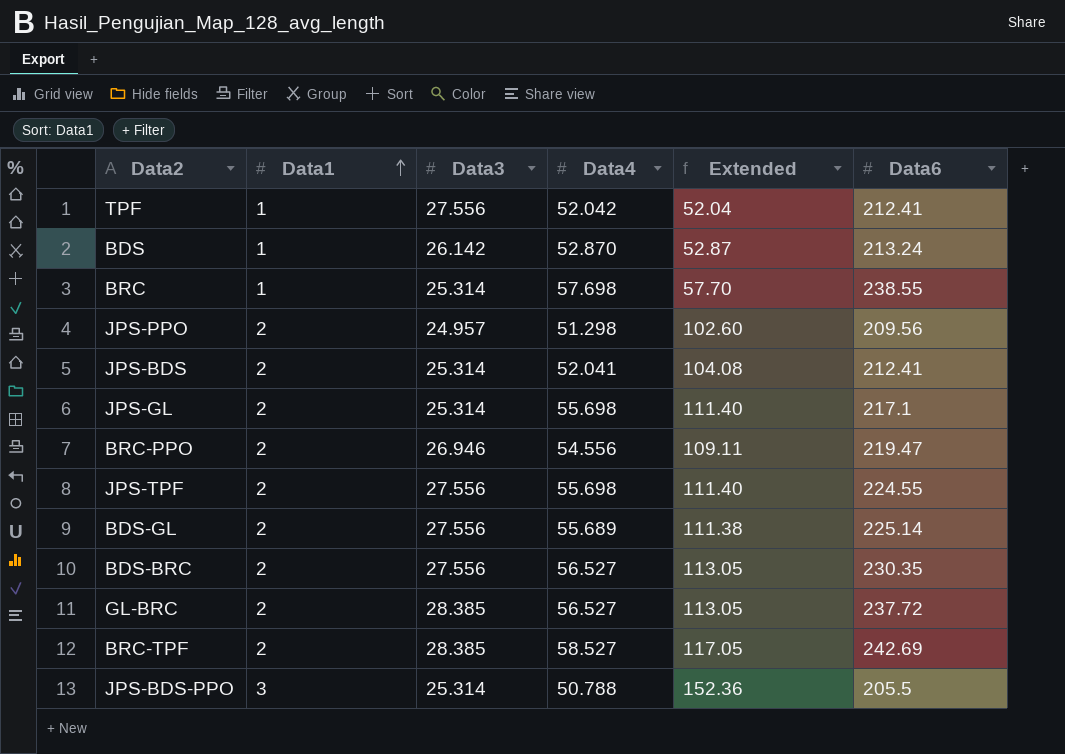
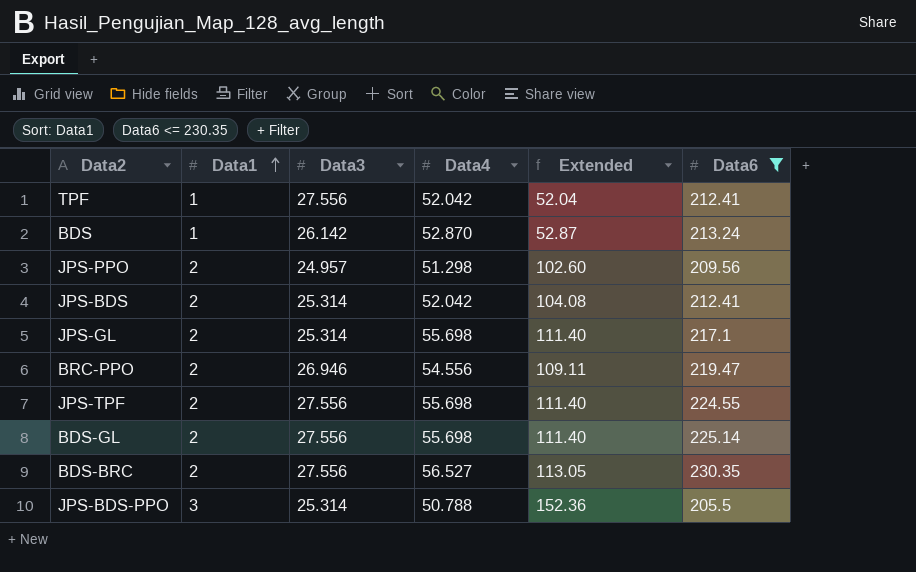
filter: none -> Data6 <= 230.35
JPS-BDS | Data4: 52.041 -> 52.042
BDS-GL | Data4: 55.689 -> 55.698
BDS-GL | Extended: 111.38 -> 111.40

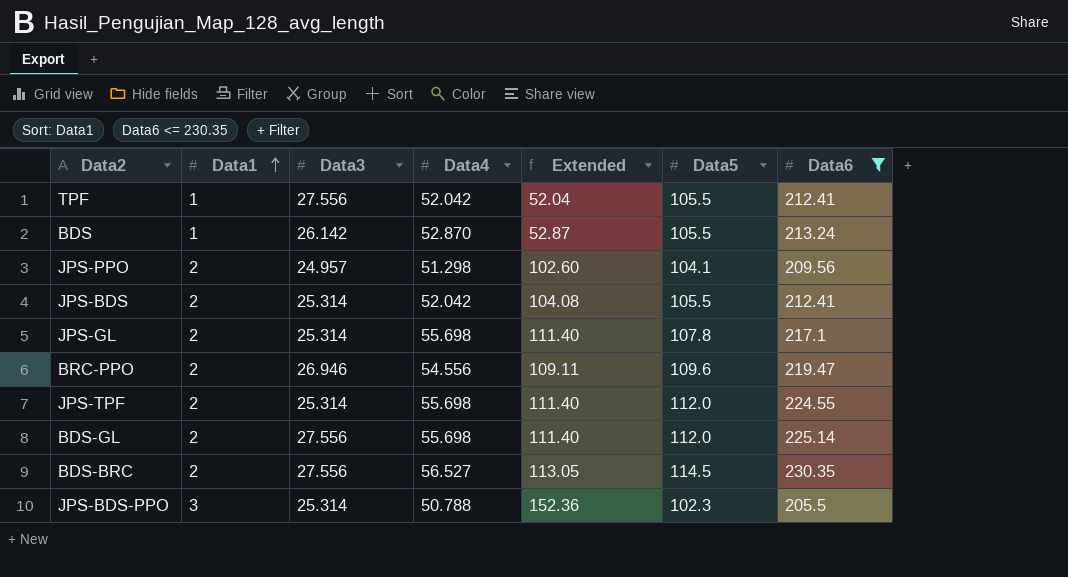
column Data5 | position: none -> 6
JPS-TPF | Data3: 27.556 -> 25.314

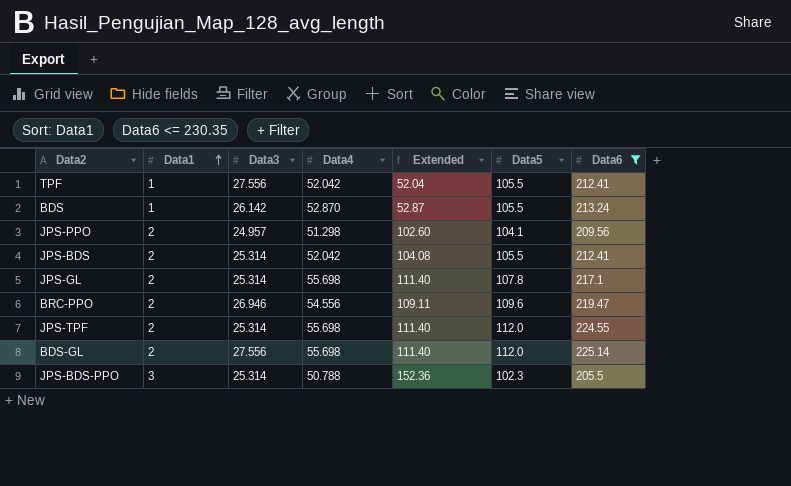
row BDS-BRC: 2 | 27.556 | 56.527 | 113.05 | 114.5 | 230.35 -> none

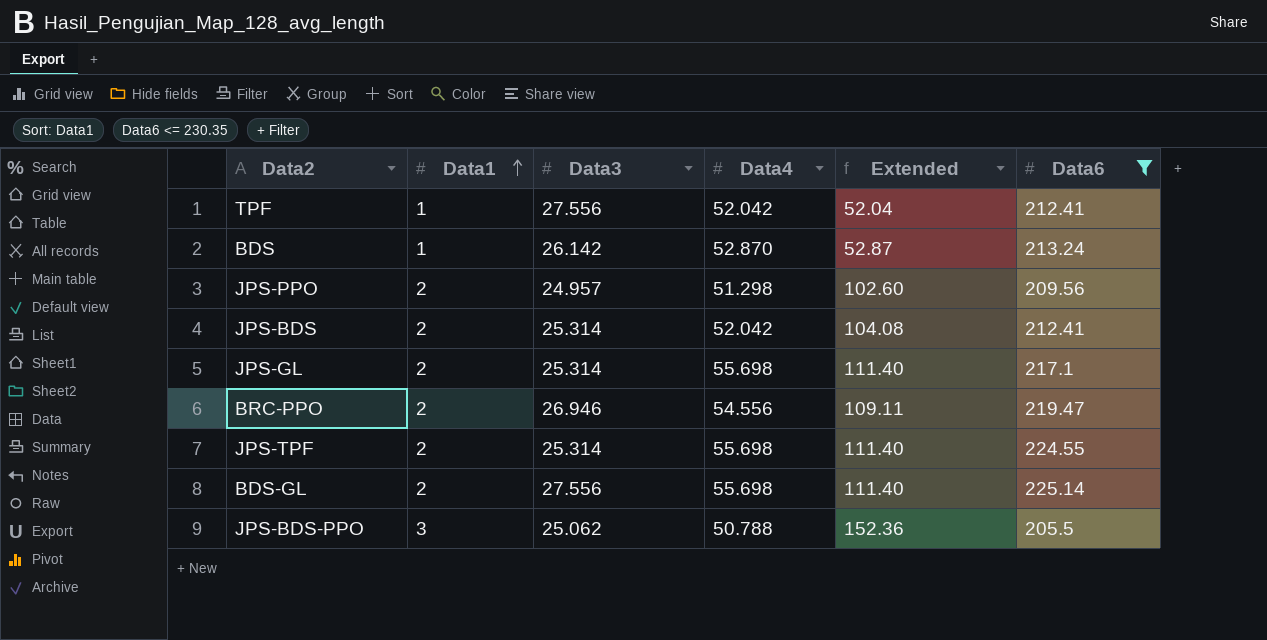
column Data5 | position: 6 -> none
JPS-BDS-PPO | Data3: 25.314 -> 25.062

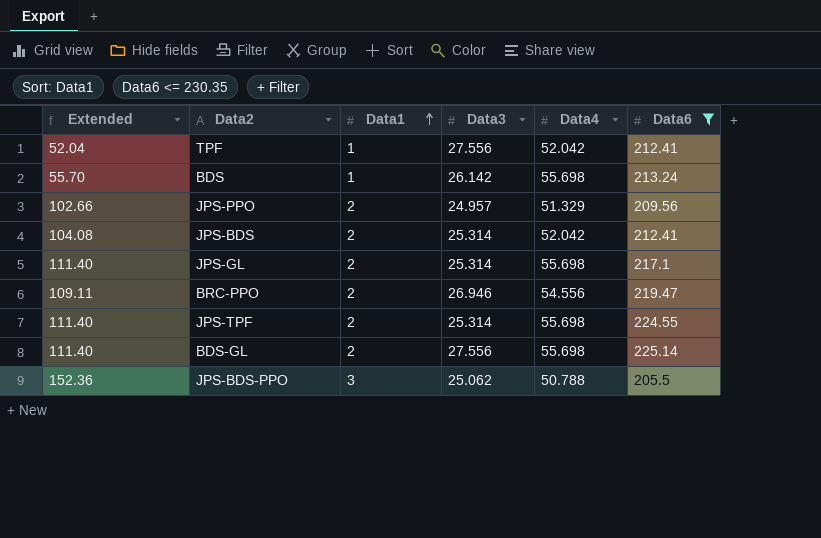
column Extended | position: 5 -> 1
BDS | Extended: 52.87 -> 55.70
BDS | Data4: 52.870 -> 55.698
JPS-PPO | Extended: 102.60 -> 102.66
JPS-PPO | Data4: 51.298 -> 51.329

